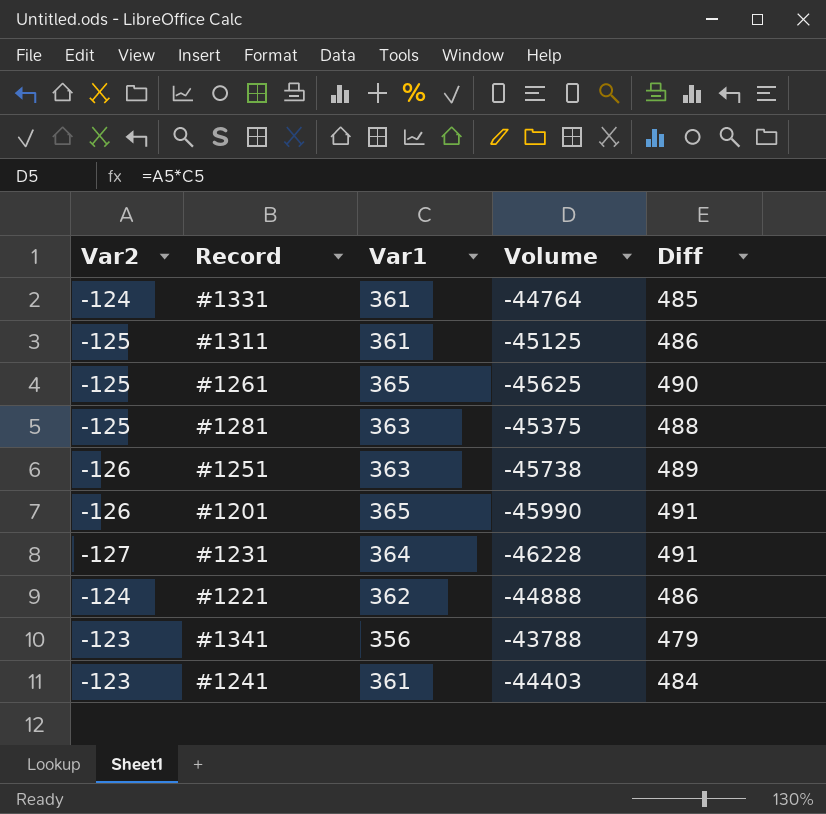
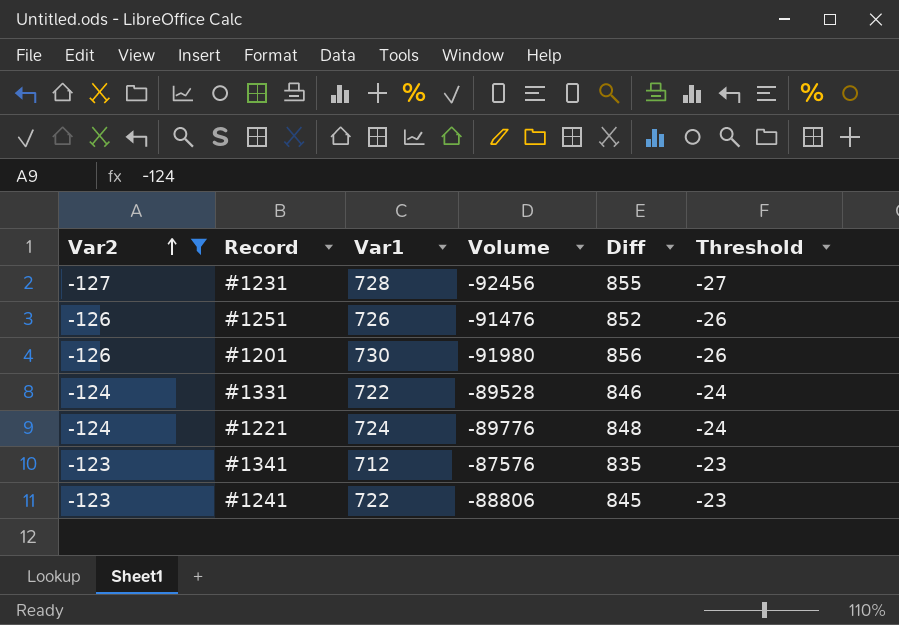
filter: none -> Var2 != -125
row order: none -> Var2 ascending
column Threshold | formula: none -> [Var2] + 100
#1231 | Var1: 364 -> 728
#1231 | Volume: -46228 -> -92456
#1231 | Diff: 491 -> 855
#1251 | Var1: 363 -> 726
#1251 | Volume: -45738 -> -91476
#1251 | Diff: 489 -> 852
#1201 | Var1: 365 -> 730
#1201 | Volume: -45990 -> -91980
#1201 | Diff: 491 -> 856
#1331 | Var1: 361 -> 722
#1331 | Volume: -44764 -> -89528
#1331 | Diff: 485 -> 846
#1221 | Var1: 362 -> 724
#1221 | Volume: -44888 -> -89776
#1221 | Diff: 486 -> 848
#1341 | Var1: 356 -> 712
#1341 | Volume: -43788 -> -87576
#1341 | Diff: 479 -> 835
#1241 | Var1: 361 -> 722
#1241 | Volume: -44403 -> -88806
#1241 | Diff: 484 -> 845

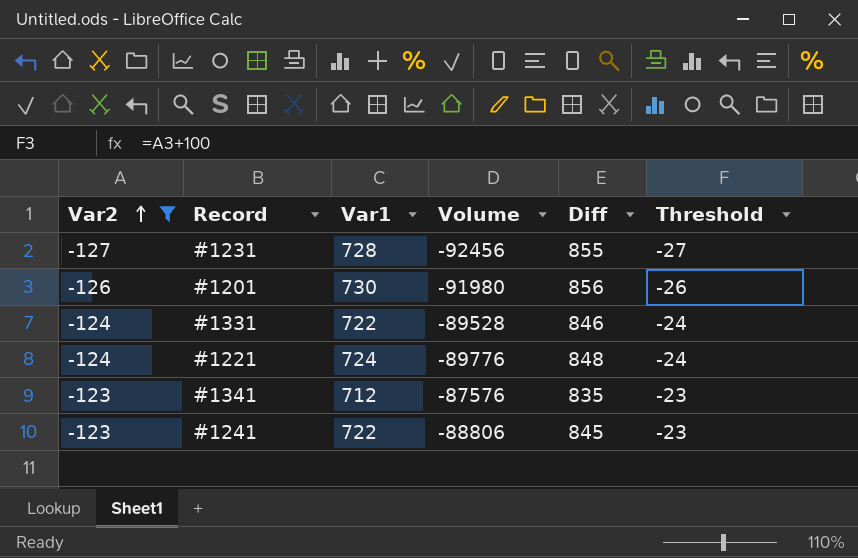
row #1251: -126 | 726 | -91476 | 852 | -26 -> none

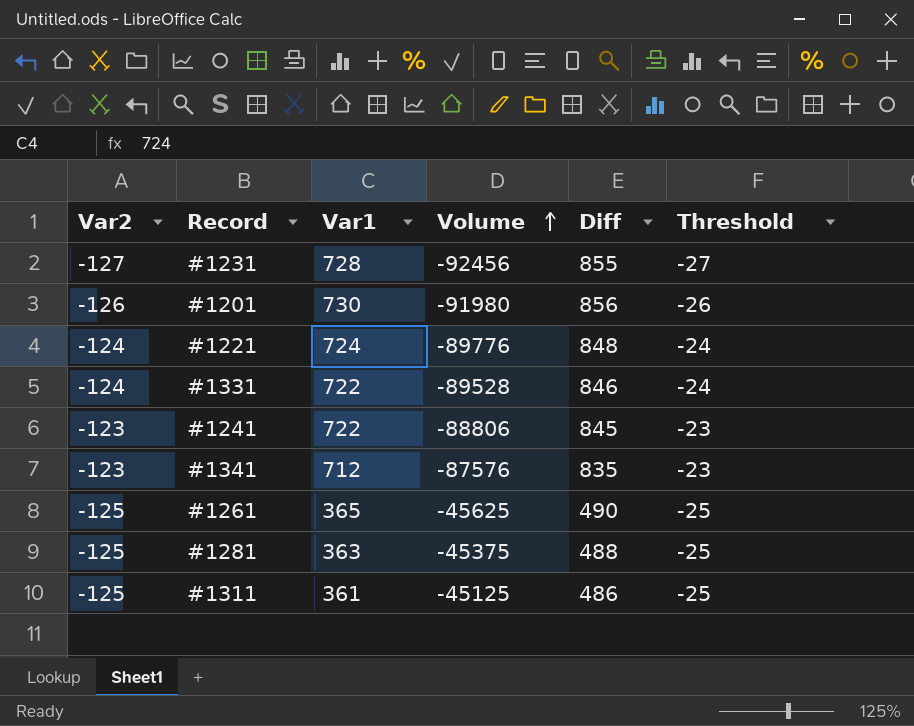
filter: Var2 != -125 -> none
row order: Var2 ascending -> Volume ascending

